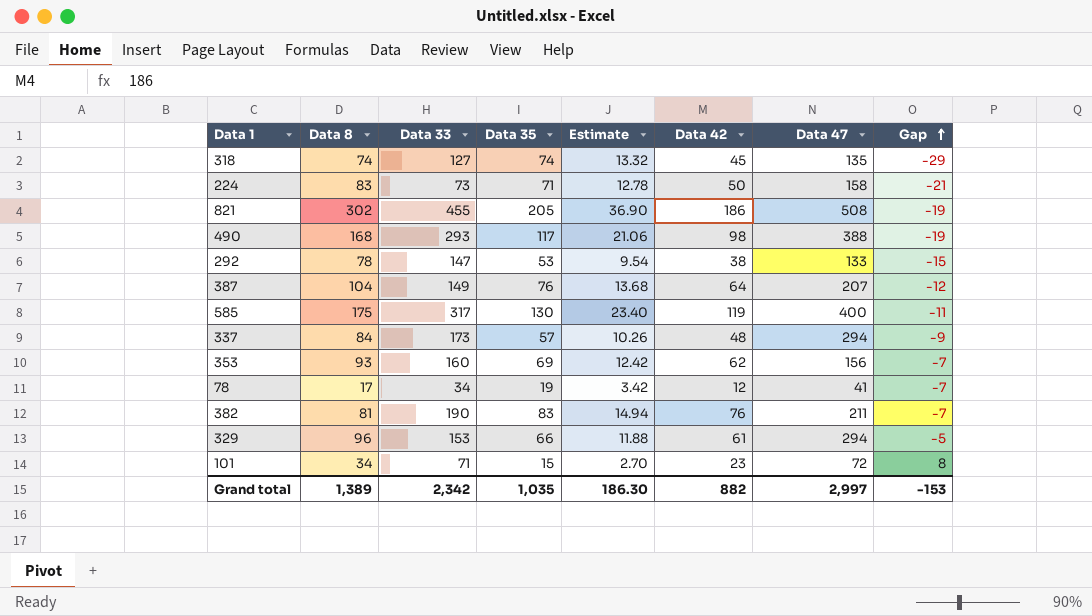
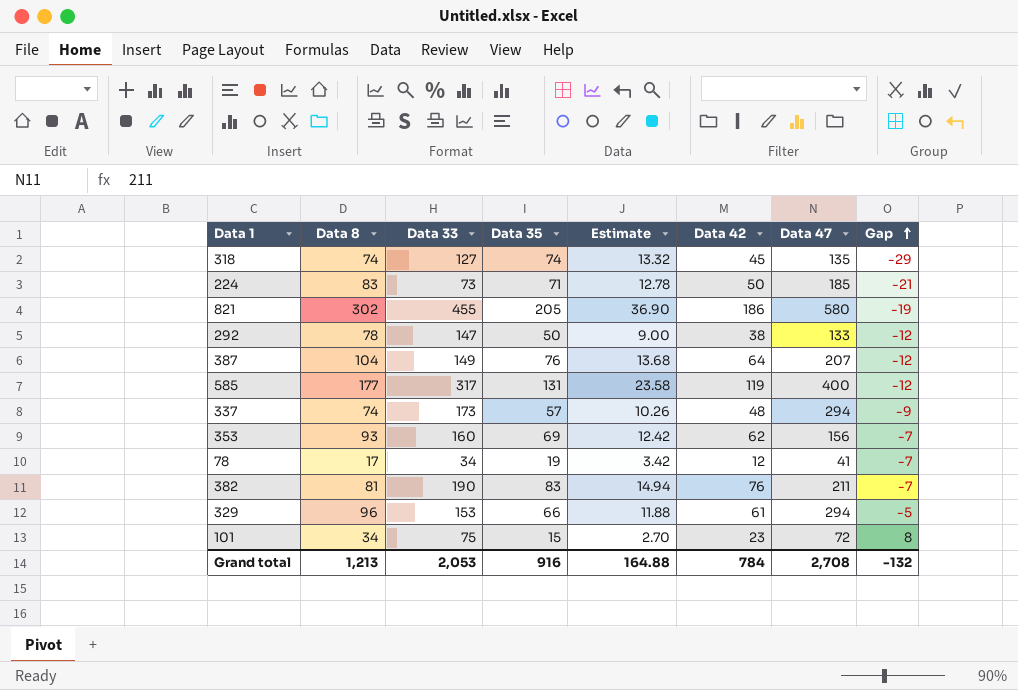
row 490: 168 | 293 | 117 | 21.06 | 98 | 388 | -19 -> none
224 | Data 47: 158 -> 185
821 | Data 47: 508 -> 580
292 | Data 35: 53 -> 50
292 | Estimate: 9.54 -> 9.00
292 | Gap: -15 -> -12
585 | Data 8: 175 -> 177
585 | Data 35: 130 -> 131
585 | Estimate: 23.40 -> 23.58
585 | Gap: -11 -> -12
337 | Data 8: 84 -> 74
101 | Data 33: 71 -> 75
Grand total | Data 8: 1,389 -> 1,213
Grand total | Data 33: 2,342 -> 2,053
Grand total | Data 35: 1,035 -> 916
Grand total | Estimate: 186.30 -> 164.88
Grand total | Data 42: 882 -> 784
Grand total | Data 47: 2,997 -> 2,708
Grand total | Gap: -153 -> -132

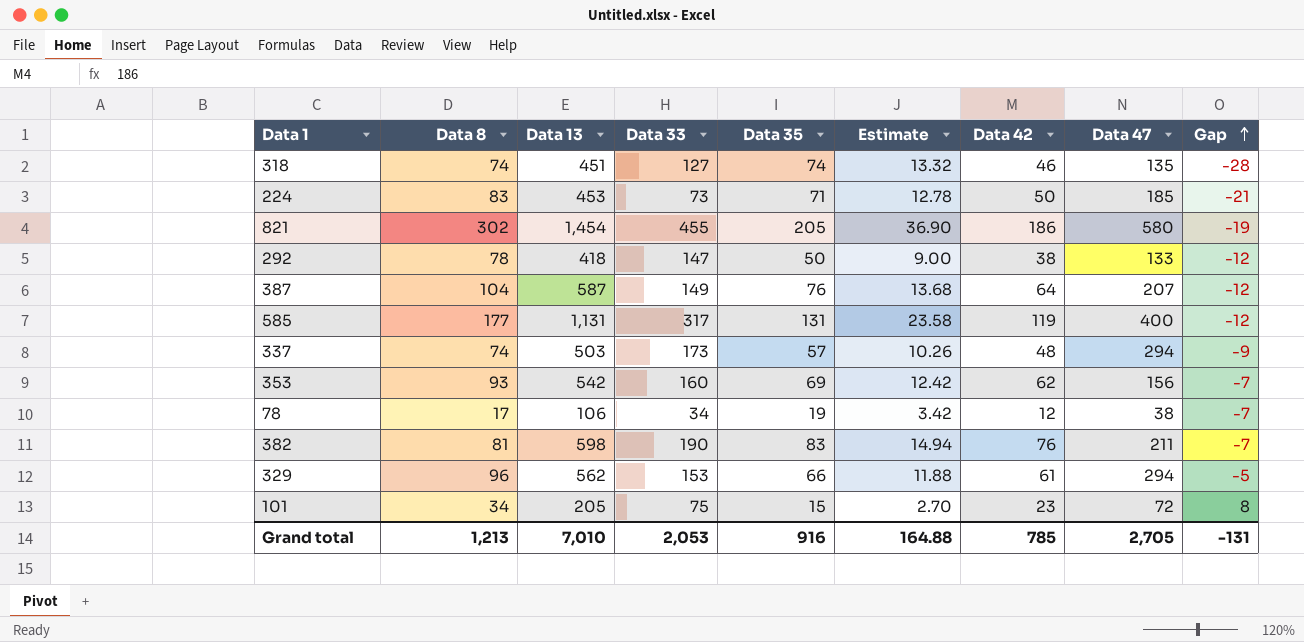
column Data 13 | position: none -> 3
318 | Data 42: 45 -> 46
318 | Gap: -29 -> -28
78 | Data 47: 41 -> 38
Grand total | Data 42: 784 -> 785
Grand total | Data 47: 2,708 -> 2,705
Grand total | Gap: -132 -> -131

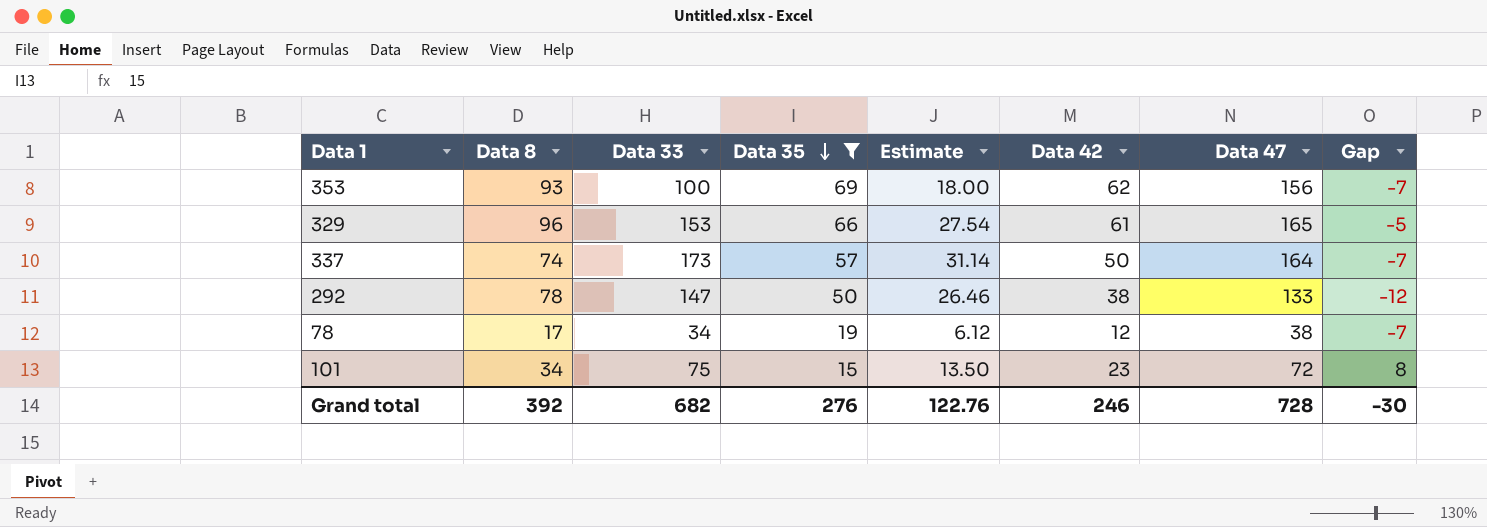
filter: none -> Data 35 <= 69
row order: Gap ascending -> Data 35 descending
column Data 13 | position: 3 -> none
column Estimate | formula: [Data 35] * 0.18 -> [Data 33] * 0.18
353 | Data 33: 160 -> 100
329 | Data 47: 294 -> 165
337 | Data 42: 48 -> 50
337 | Data 47: 294 -> 164
337 | Gap: -9 -> -7
Grand total | Data 8: 1,213 -> 392
Grand total | Data 33: 2,053 -> 682
Grand total | Data 35: 916 -> 276
Grand total | Estimate: 164.88 -> 122.76
Grand total | Data 42: 785 -> 246
Grand total | Data 47: 2,705 -> 728
Grand total | Gap: -131 -> -30

